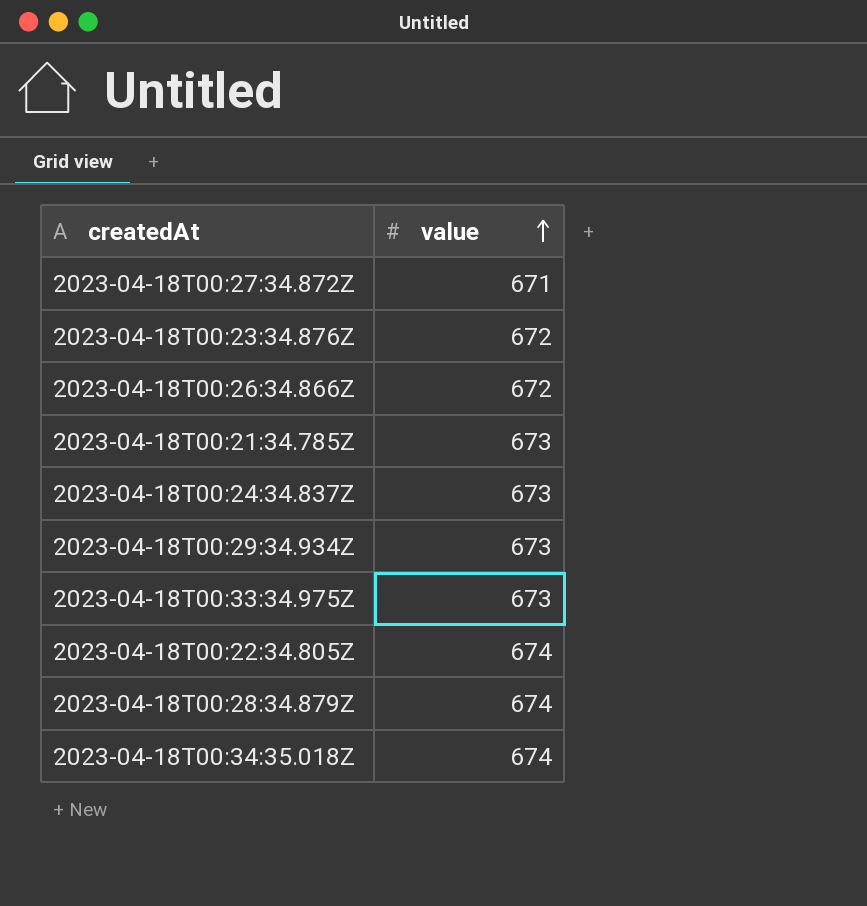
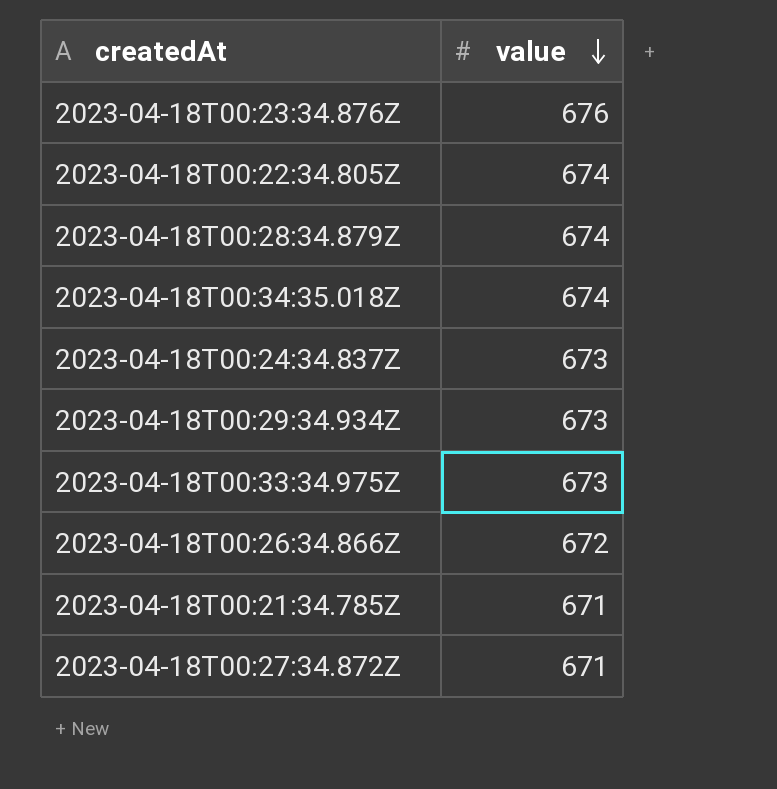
row order: value ascending -> value descending
2023-04-18T00:23:34.876Z | value: 672 -> 676
2023-04-18T00:21:34.785Z | value: 673 -> 671

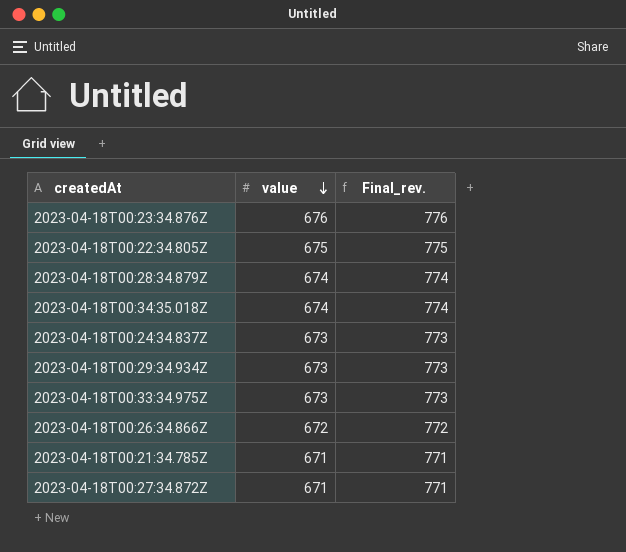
column Final_rev. | formula: none -> [value] + 100
2023-04-18T00:22:34.805Z | value: 674 -> 675

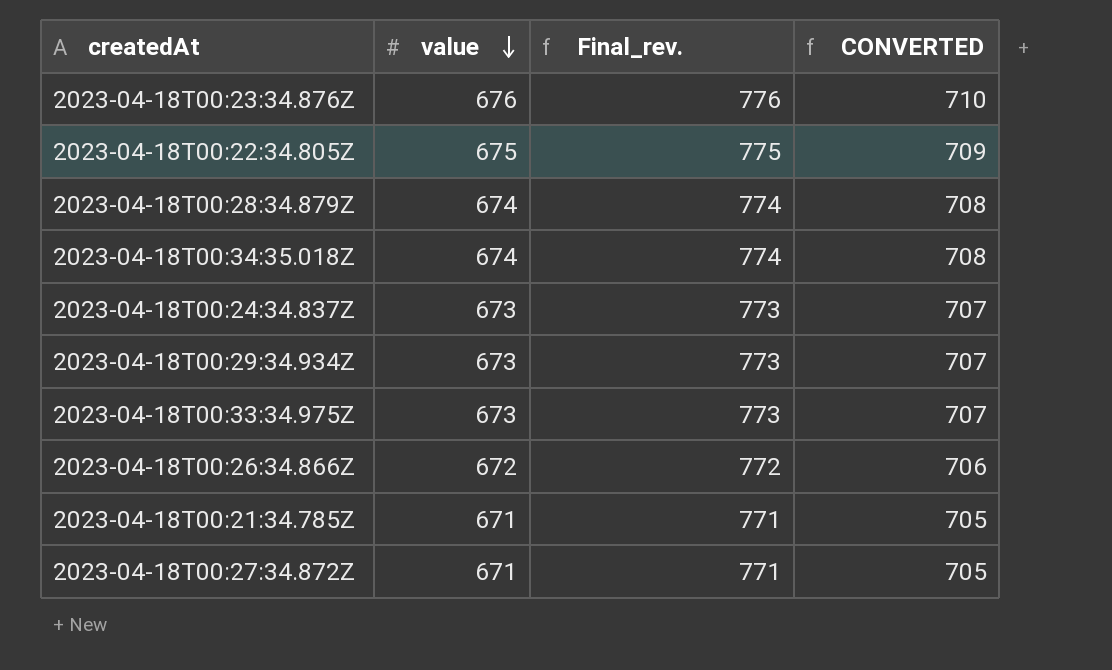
column CONVERTED | formula: none -> [value] * 1.05

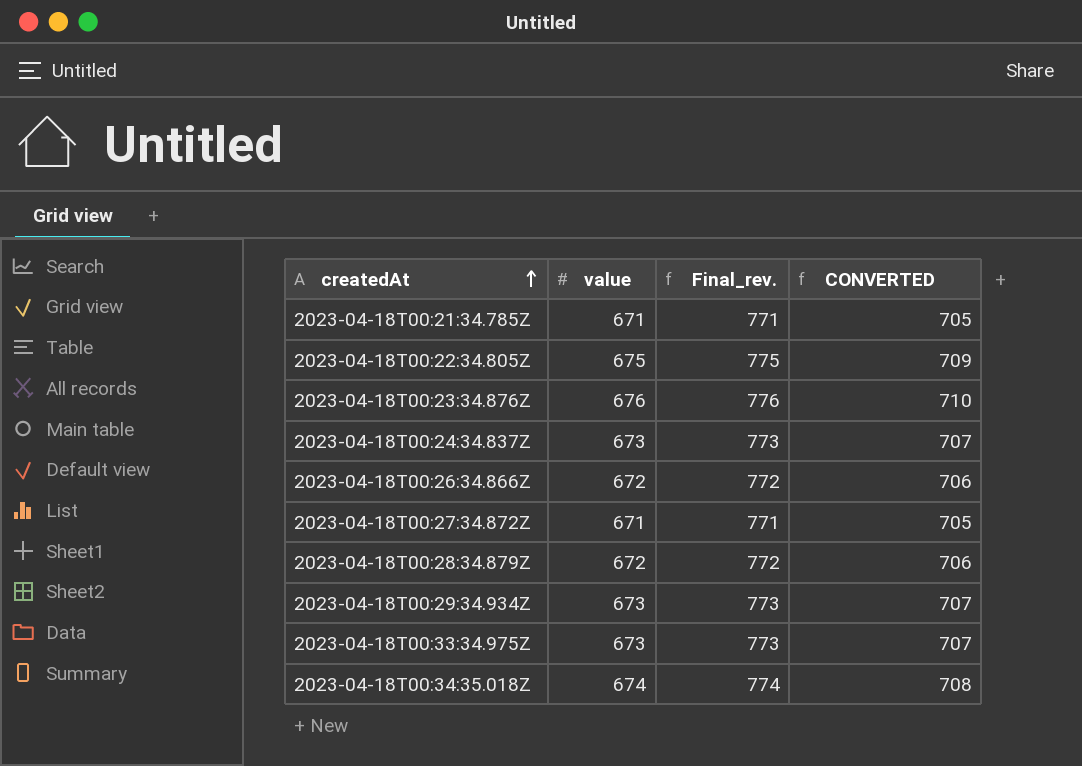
row order: value descending -> createdAt ascending
2023-04-18T00:28:34.879Z | value: 674 -> 672
2023-04-18T00:28:34.879Z | Final_rev.: 774 -> 772
2023-04-18T00:28:34.879Z | CONVERTED: 708 -> 706

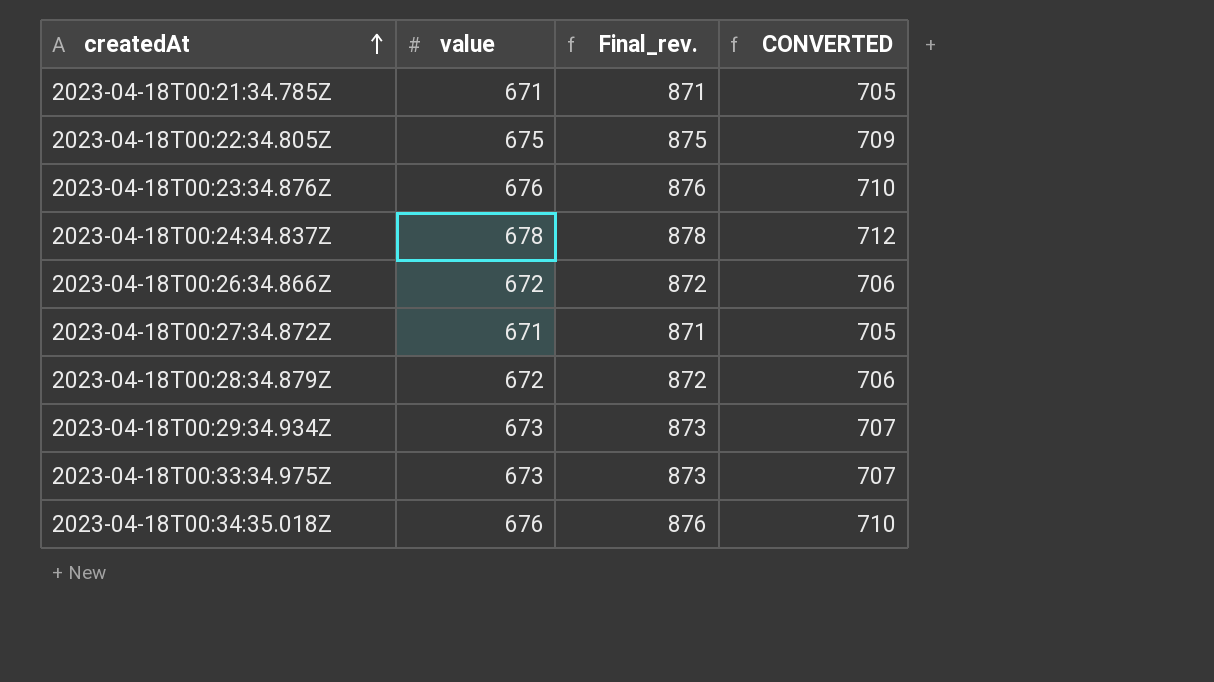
column Final_rev. | formula: [value] + 100 -> [value] + 200
2023-04-18T00:24:34.837Z | value: 673 -> 678
2023-04-18T00:24:34.837Z | CONVERTED: 707 -> 712
2023-04-18T00:34:35.018Z | value: 674 -> 676
2023-04-18T00:34:35.018Z | CONVERTED: 708 -> 710

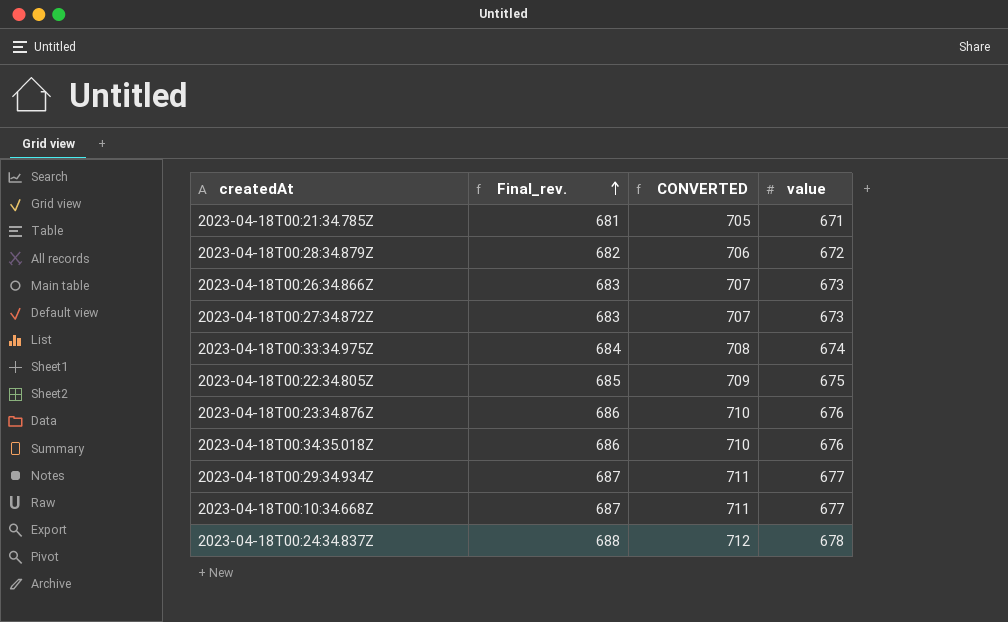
row order: createdAt ascending -> Final_rev. ascending
column Final_rev. | formula: [value] + 200 -> [value] + 10
column value | position: 2 -> 4
2023-04-18T00:26:34.866Z | CONVERTED: 706 -> 707
2023-04-18T00:26:34.866Z | value: 672 -> 673
2023-04-18T00:27:34.872Z | CONVERTED: 705 -> 707
2023-04-18T00:27:34.872Z | value: 671 -> 673
2023-04-18T00:33:34.975Z | CONVERTED: 707 -> 708
2023-04-18T00:33:34.975Z | value: 673 -> 674
2023-04-18T00:29:34.934Z | CONVERTED: 707 -> 711
2023-04-18T00:29:34.934Z | value: 673 -> 677
row 2023-04-18T00:10:34.668Z: none -> 687 | 711 | 677

